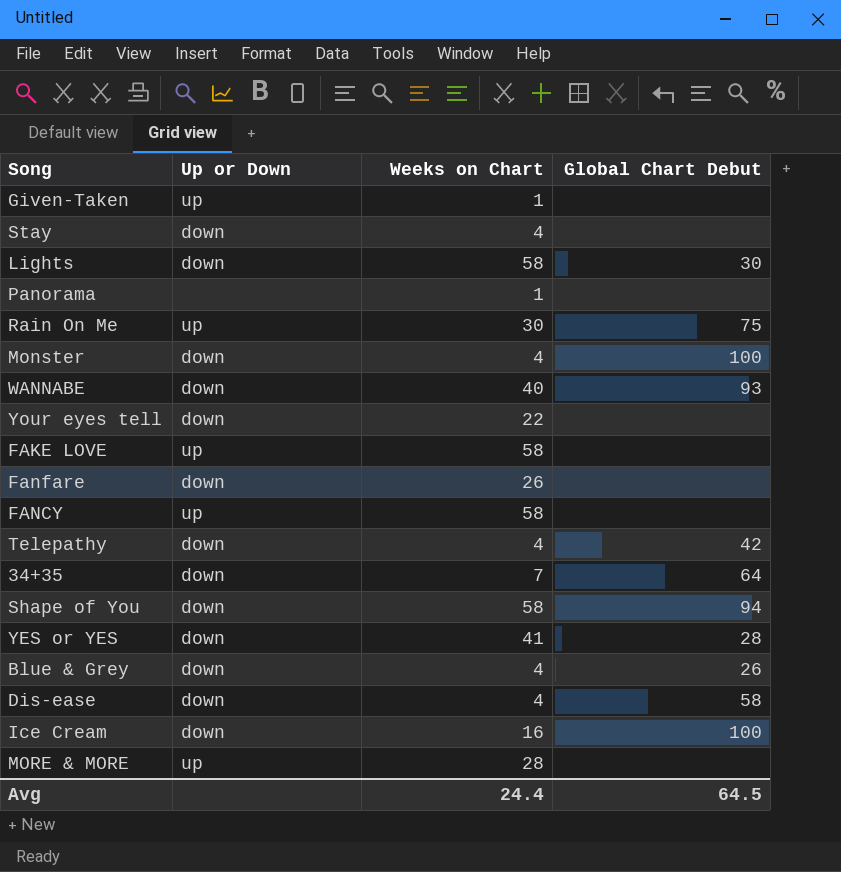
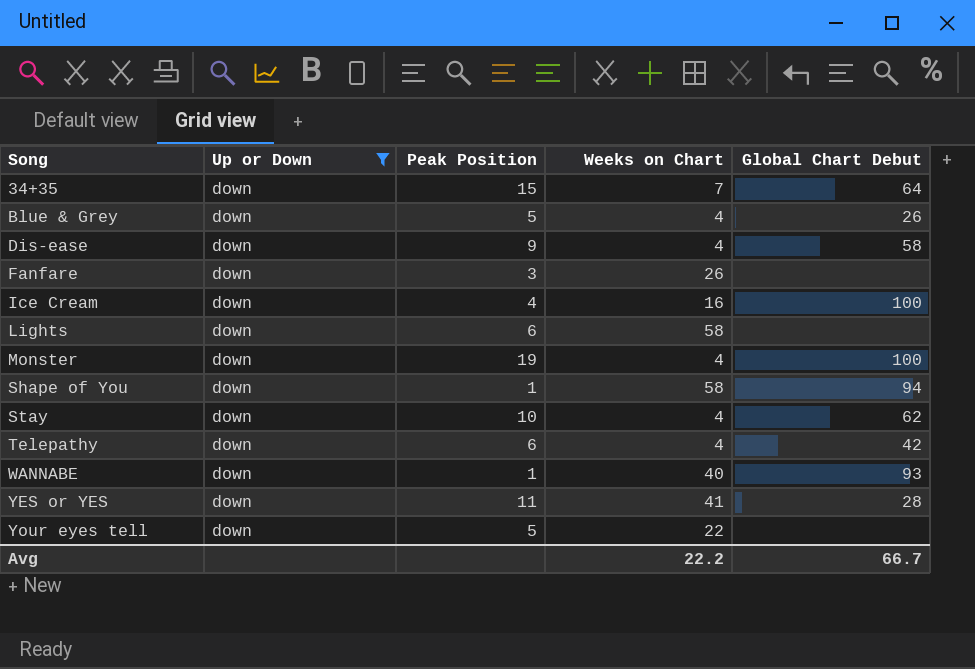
filter: none -> Up or Down = down
row order: none -> Song ascending
column Peak Position | position: none -> 3
Lights | Global Chart Debut: 30 -> none
Stay | Global Chart Debut: none -> 62
Avg | Weeks on Chart: 24.4 -> 22.2
Avg | Global Chart Debut: 64.5 -> 66.7

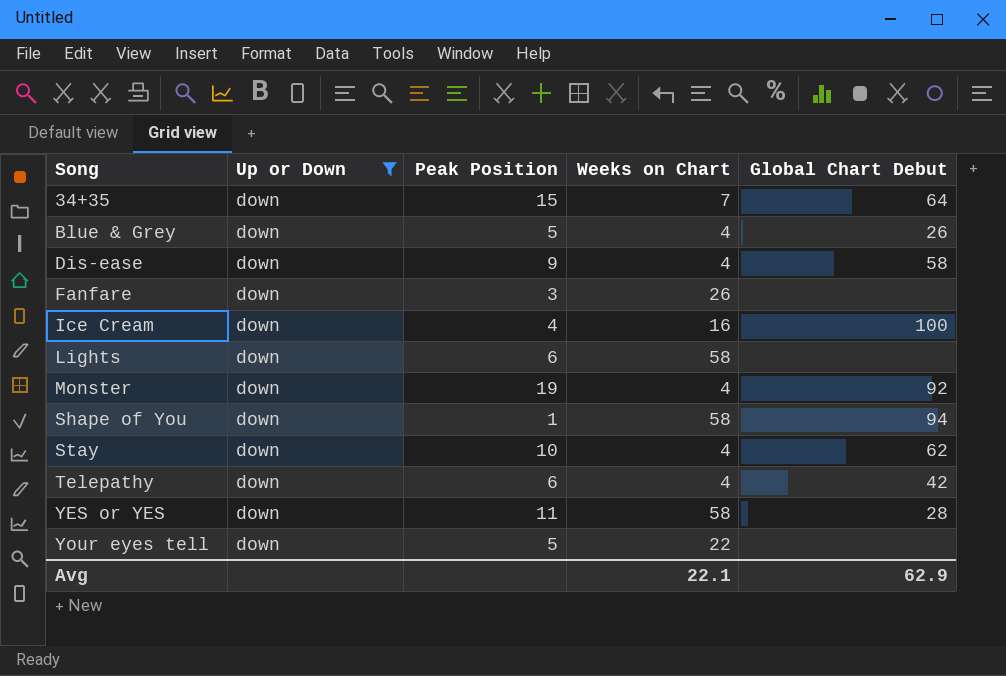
row WANNABE: down | 1 | 40 | 93 -> none
Monster | Global Chart Debut: 100 -> 92
YES or YES | Weeks on Chart: 41 -> 58
Avg | Weeks on Chart: 22.2 -> 22.1
Avg | Global Chart Debut: 66.7 -> 62.9

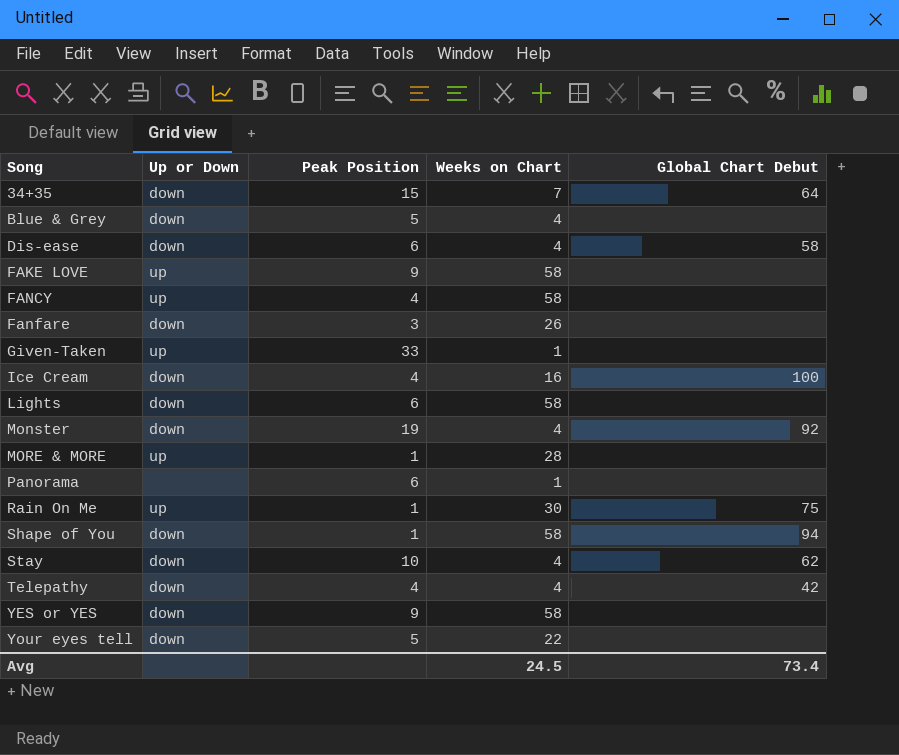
filter: Up or Down = down -> none
Blue & Grey | Global Chart Debut: 26 -> none
Dis-ease | Peak Position: 9 -> 6
Telepathy | Peak Position: 6 -> 4
YES or YES | Peak Position: 11 -> 9
YES or YES | Global Chart Debut: 28 -> none
Avg | Weeks on Chart: 22.1 -> 24.5
Avg | Global Chart Debut: 62.9 -> 73.4

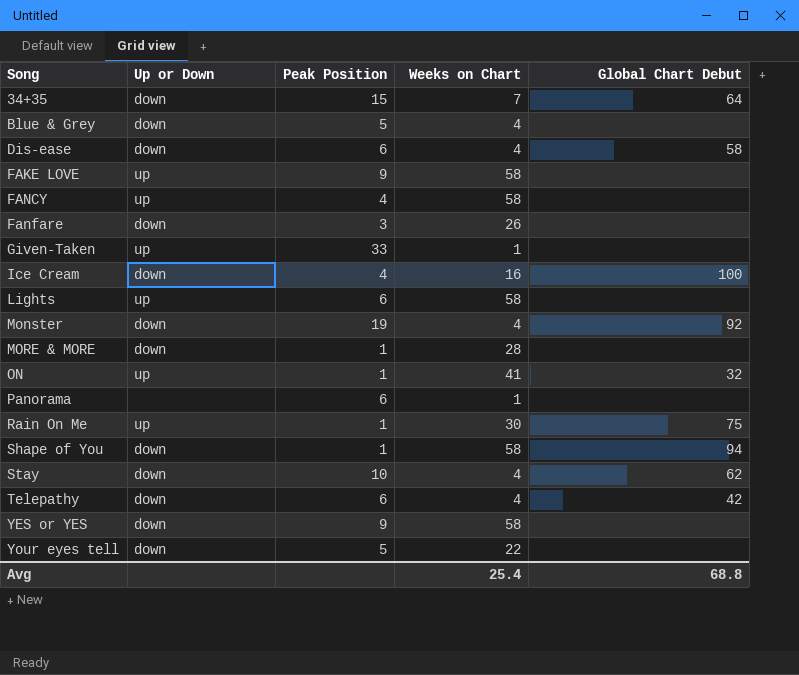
Lights | Up or Down: down -> up
MORE & MORE | Up or Down: up -> down
row ON: none -> up | 1 | 41 | 32
Telepathy | Peak Position: 4 -> 6
Avg | Weeks on Chart: 24.5 -> 25.4
Avg | Global Chart Debut: 73.4 -> 68.8

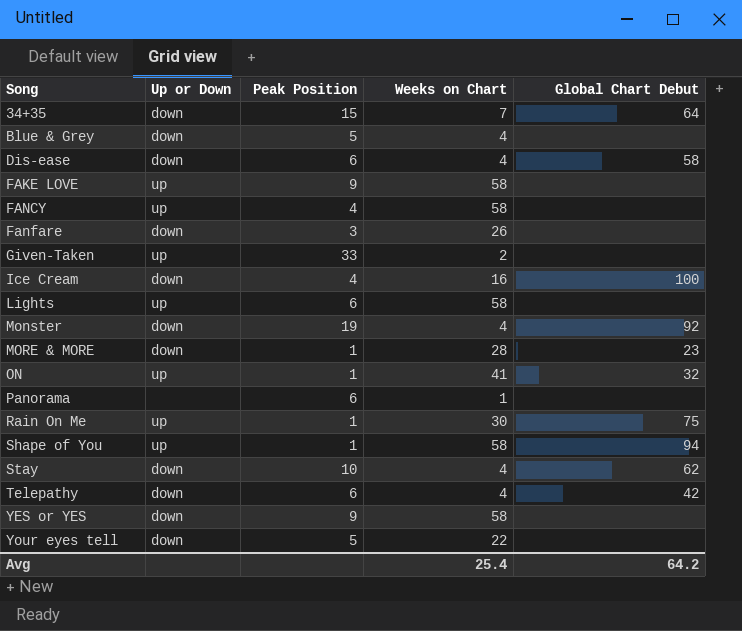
Given-Taken | Weeks on Chart: 1 -> 2
MORE & MORE | Global Chart Debut: none -> 23
Shape of You | Up or Down: down -> up
Avg | Global Chart Debut: 68.8 -> 64.2

